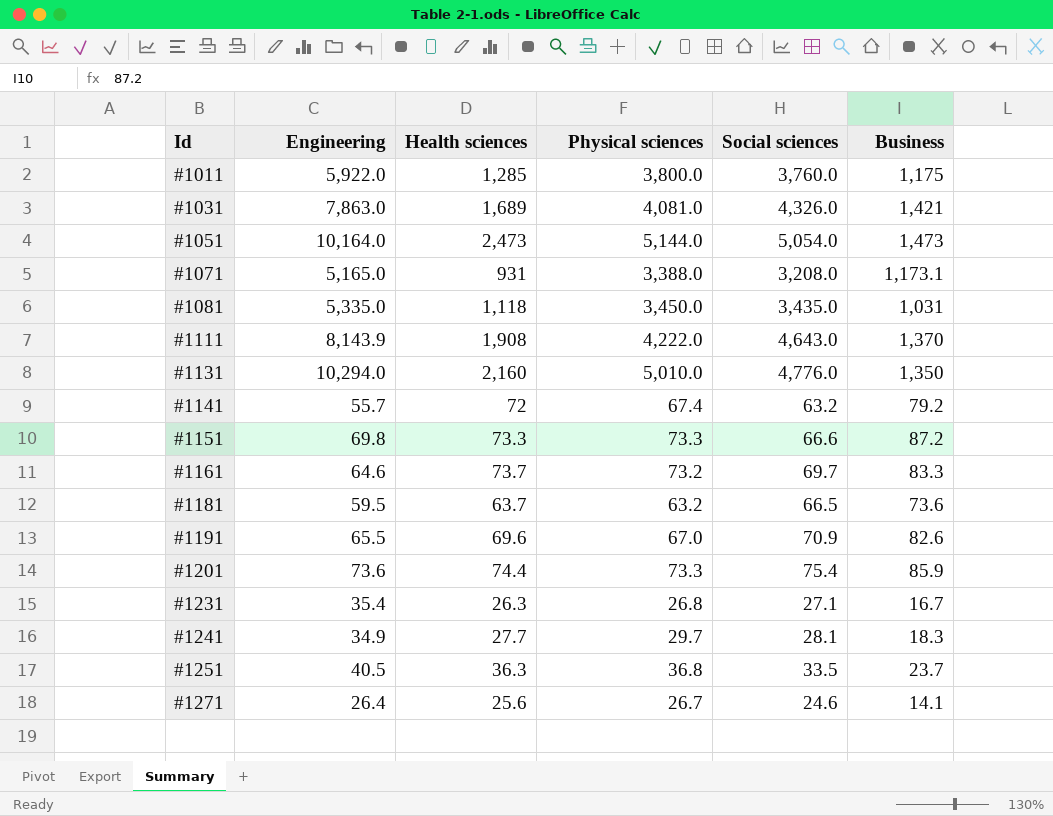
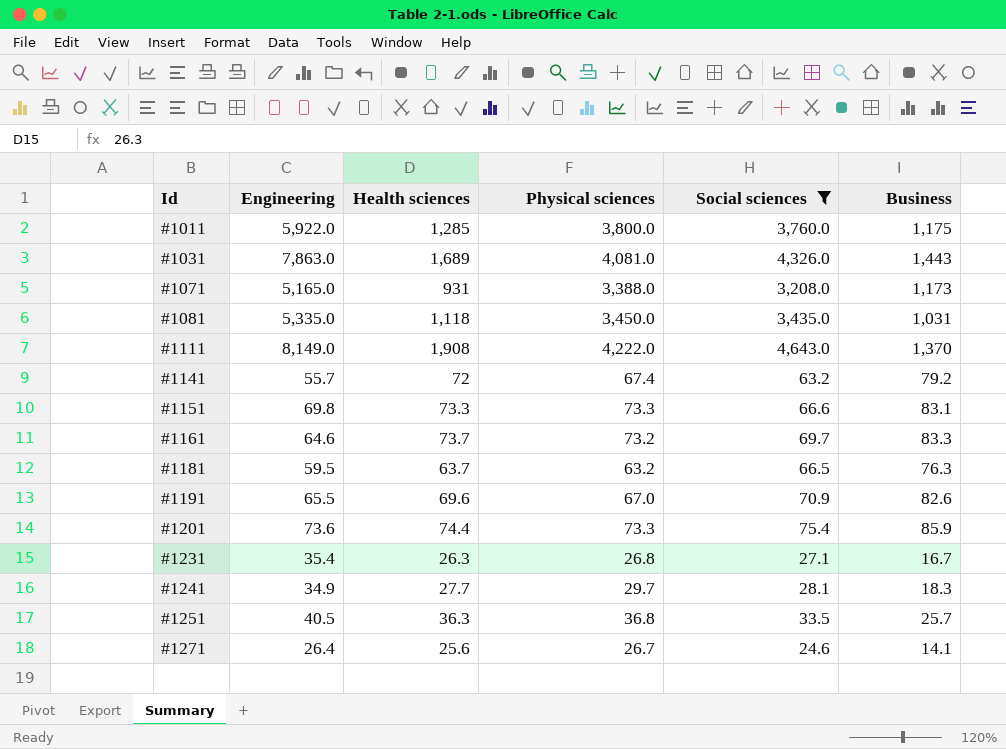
filter: none -> Social sciences <= 4,643.0
#1031 | Business: 1,421 -> 1,443
#1071 | Business: 1,173.1 -> 1,173
#1111 | Engineering: 8,143.9 -> 8,149.0
#1151 | Business: 87.2 -> 83.1
#1181 | Business: 73.6 -> 76.3
#1251 | Business: 23.7 -> 25.7

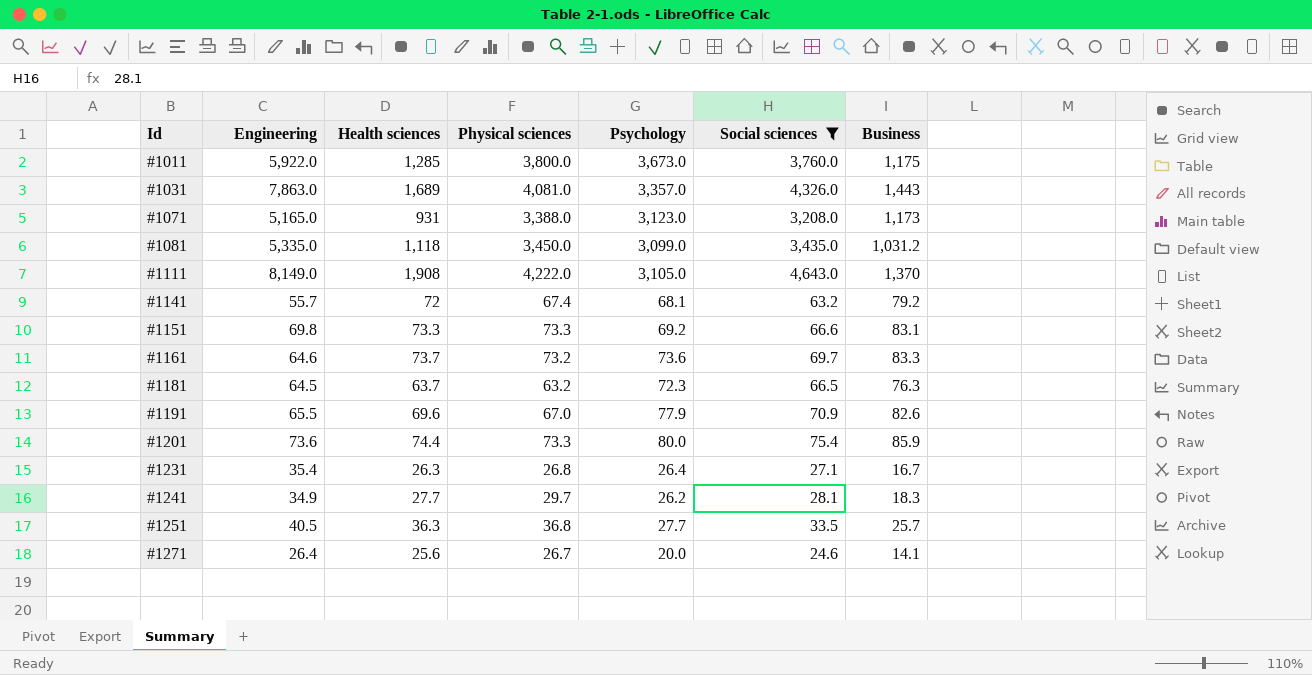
column Psychology | position: none -> 5
#1081 | Business: 1,031 -> 1,031.2
#1181 | Engineering: 59.5 -> 64.5

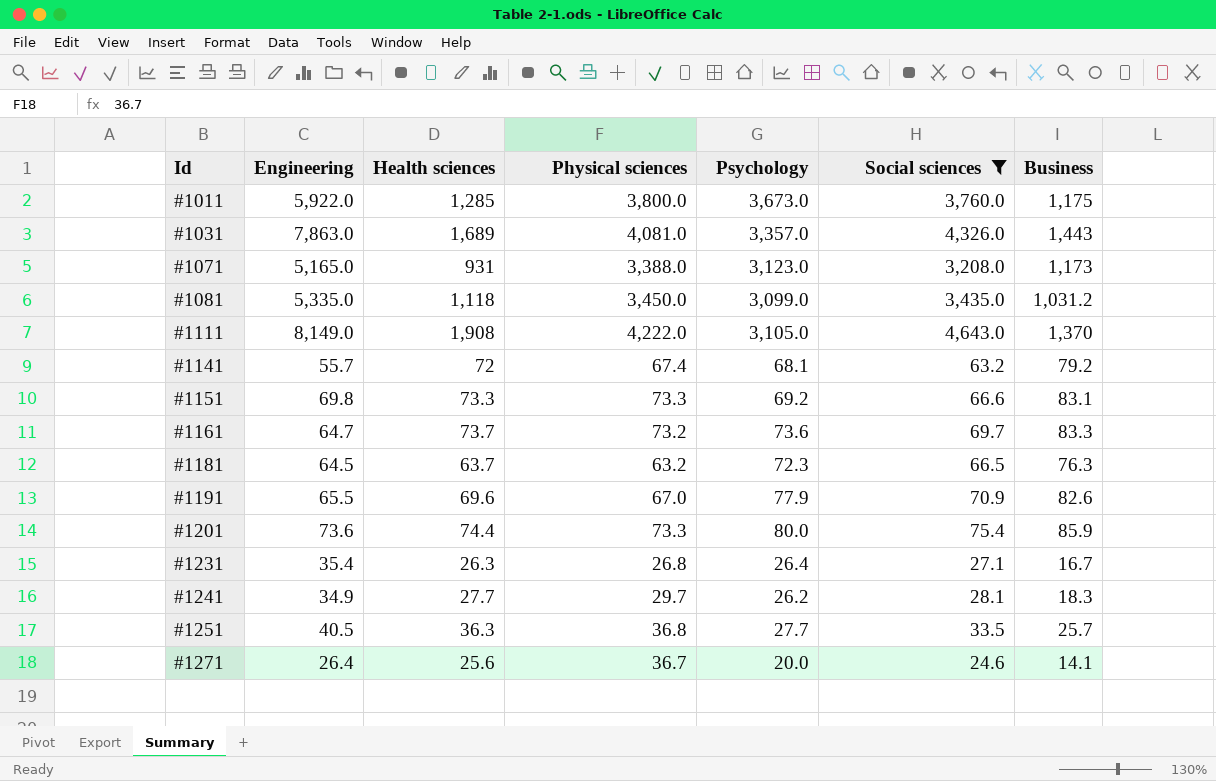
#1161 | Engineering: 64.6 -> 64.7
#1271 | Physical sciences: 26.7 -> 36.7

